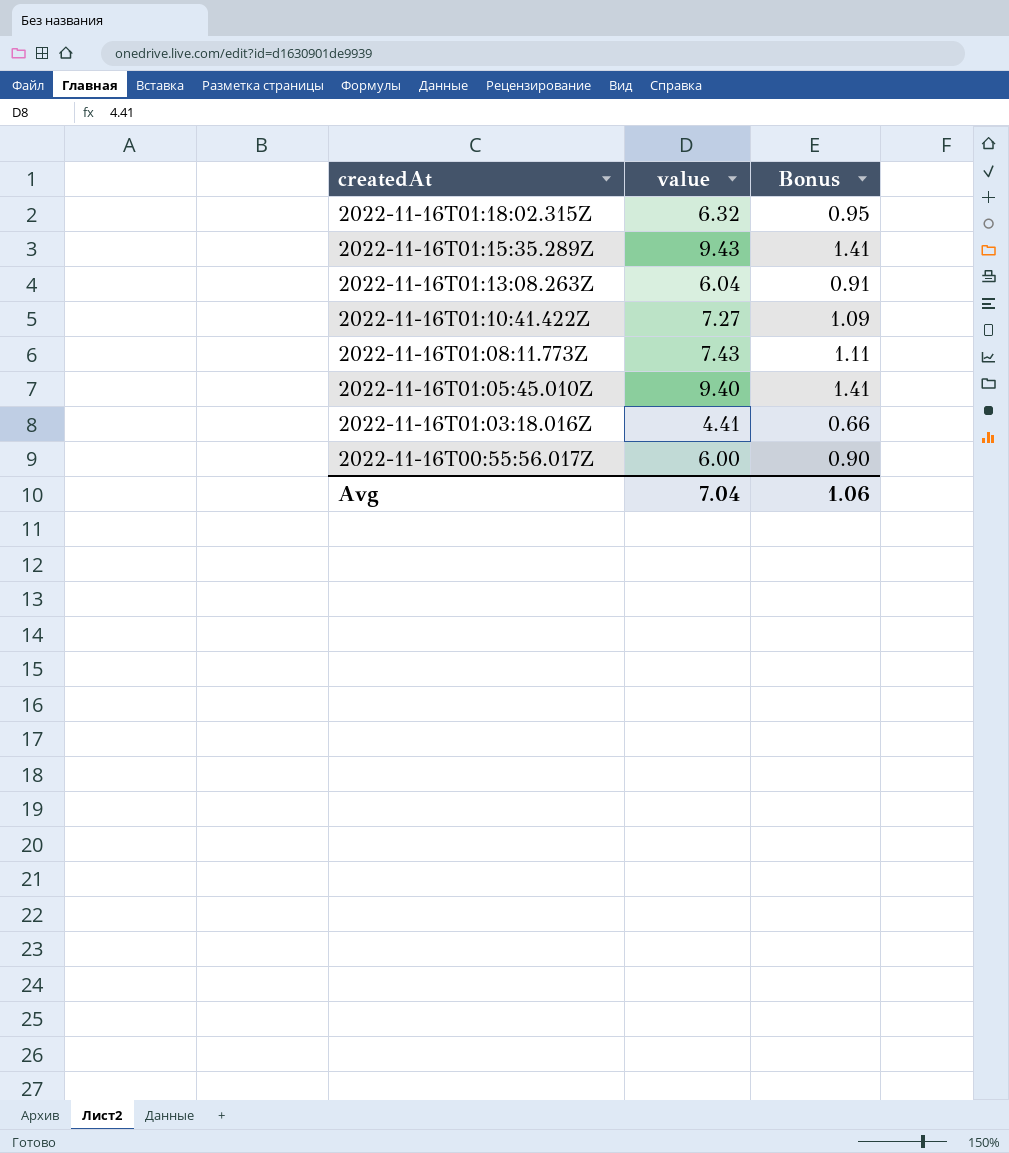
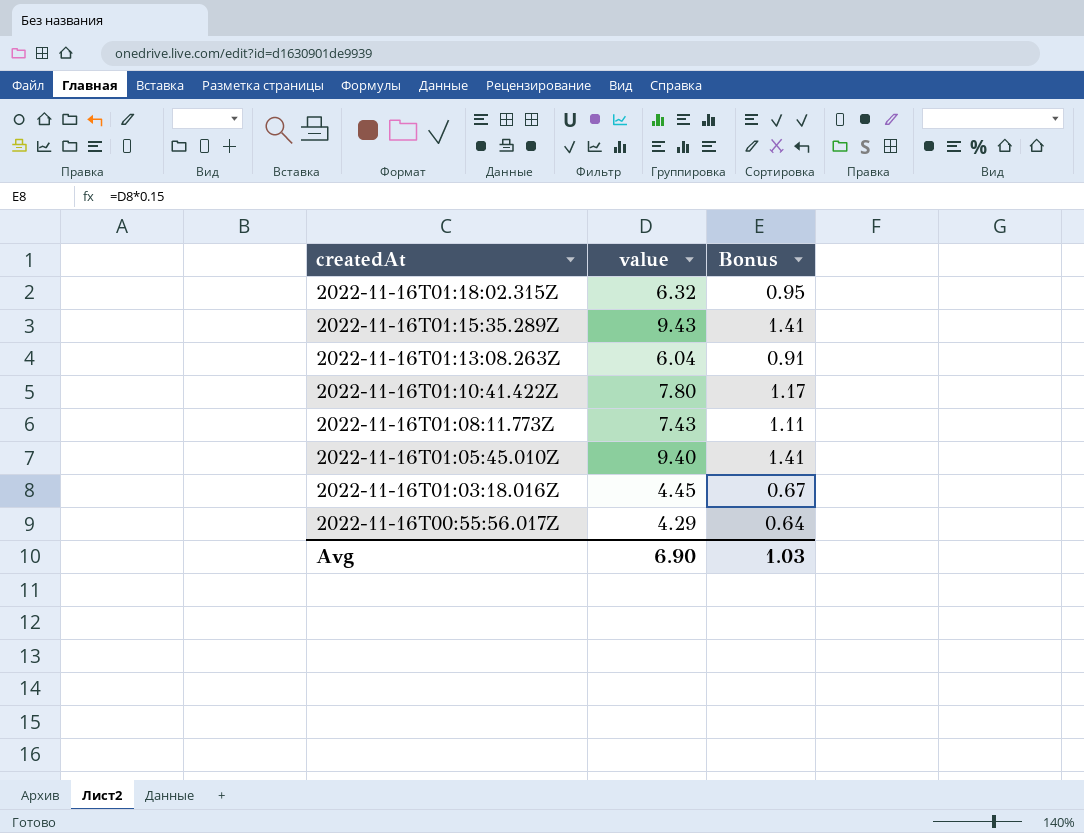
2022-11-16T01:10:41.422Z | value: 7.27 -> 7.80
2022-11-16T01:10:41.422Z | Bonus: 1.09 -> 1.17
2022-11-16T01:03:18.016Z | value: 4.41 -> 4.45
2022-11-16T01:03:18.016Z | Bonus: 0.66 -> 0.67
2022-11-16T00:55:56.017Z | value: 6.00 -> 4.29
2022-11-16T00:55:56.017Z | Bonus: 0.90 -> 0.64
Avg | value: 7.04 -> 6.90
Avg | Bonus: 1.06 -> 1.03

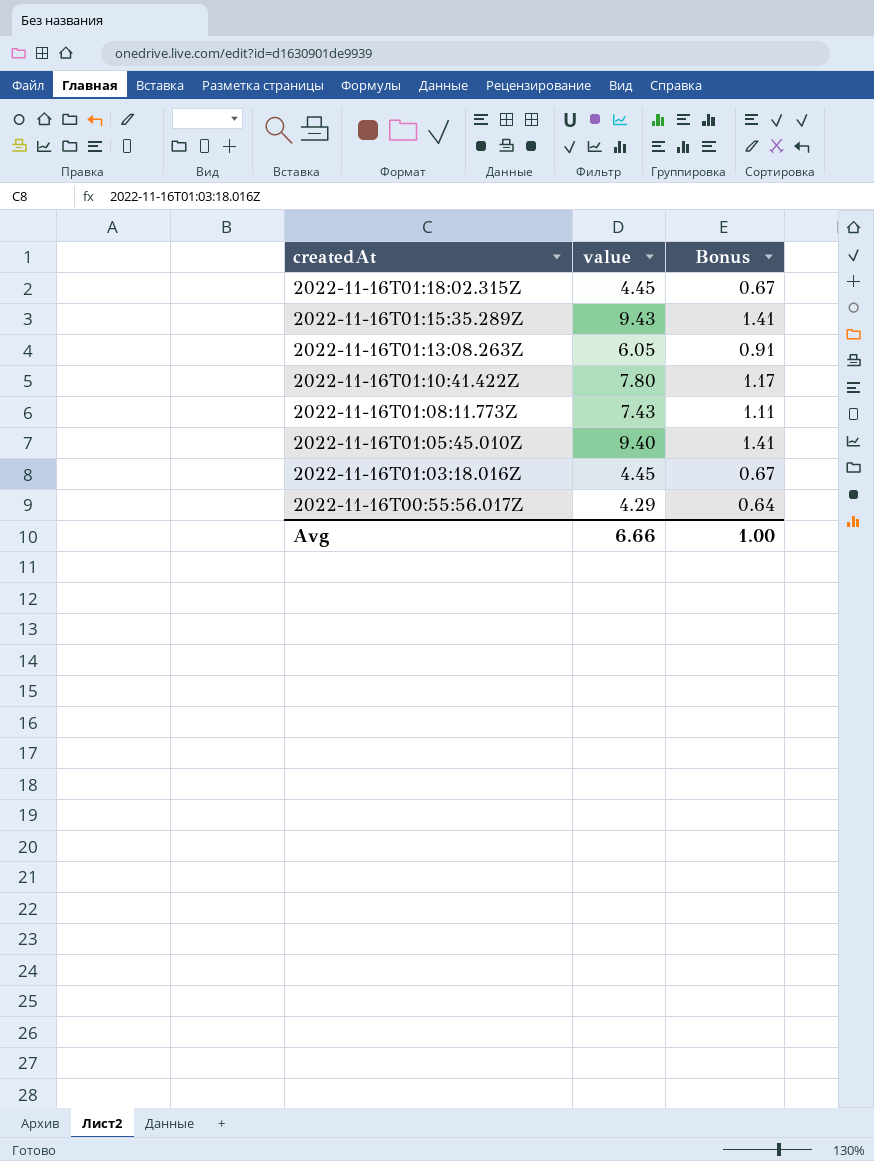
2022-11-16T01:18:02.315Z | value: 6.32 -> 4.45
2022-11-16T01:18:02.315Z | Bonus: 0.95 -> 0.67
2022-11-16T01:13:08.263Z | value: 6.04 -> 6.05
Avg | value: 6.90 -> 6.66
Avg | Bonus: 1.03 -> 1.00

